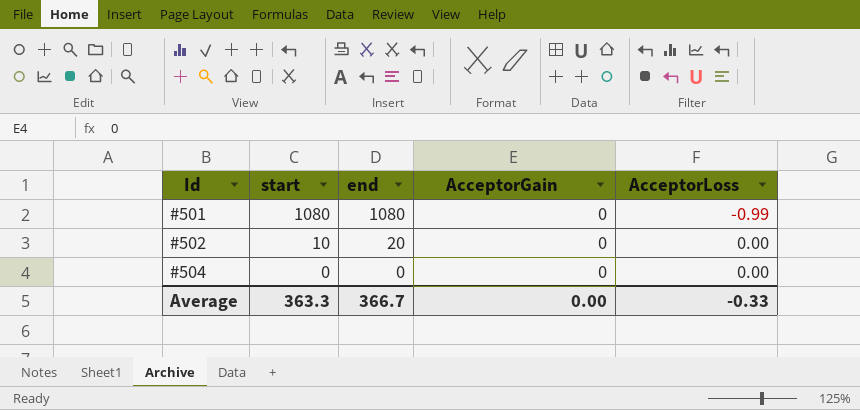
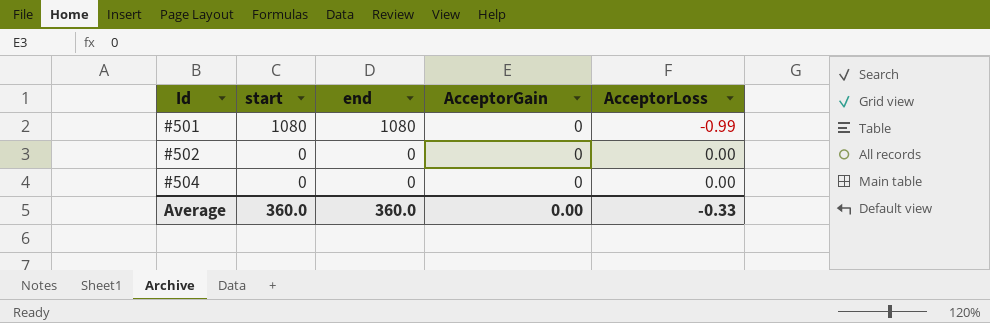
#502 | start: 10 -> 0
#502 | end: 20 -> 0
Average | start: 363.3 -> 360.0
Average | end: 366.7 -> 360.0

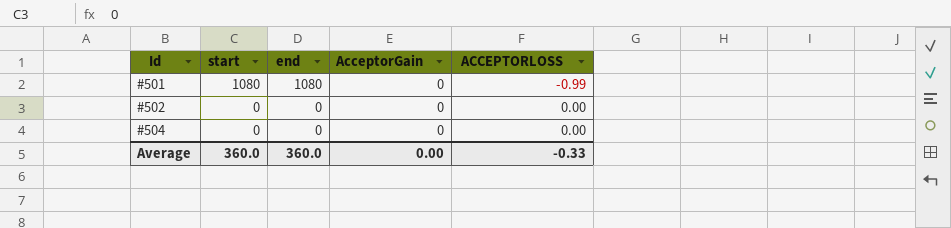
column name: AcceptorLoss -> ACCEPTORLOSS

